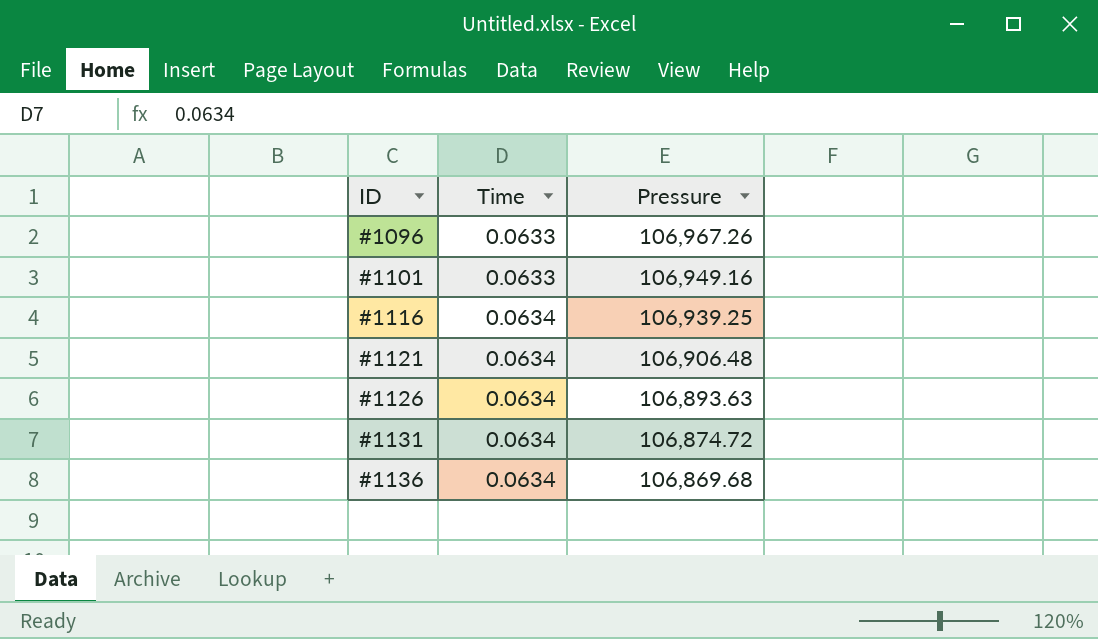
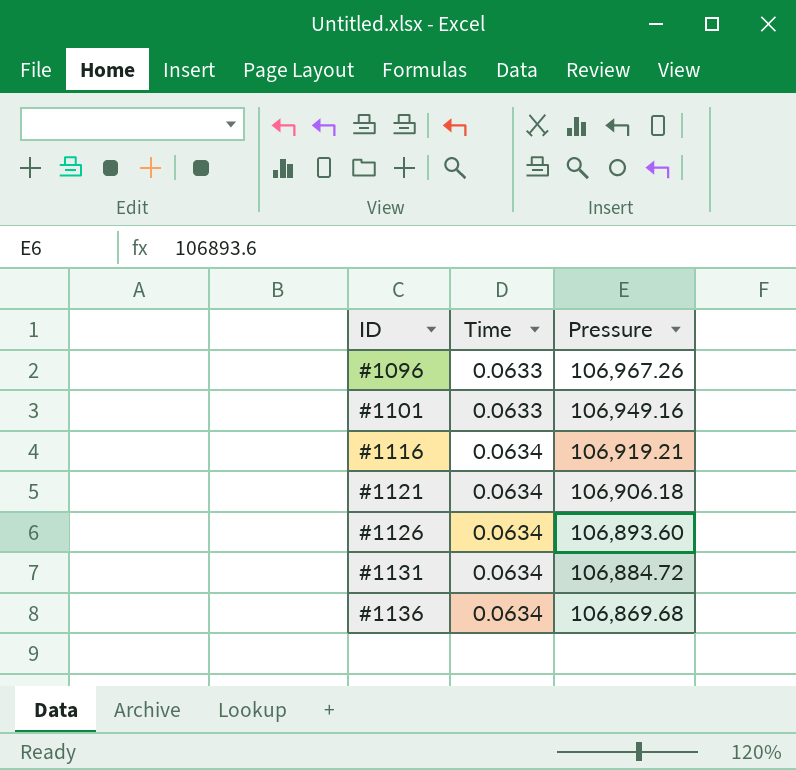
#1116 | Pressure: 106,939.25 -> 106,919.21
#1121 | Pressure: 106,906.48 -> 106,906.18
#1126 | Pressure: 106,893.63 -> 106,893.60
#1131 | Pressure: 106,874.72 -> 106,884.72

